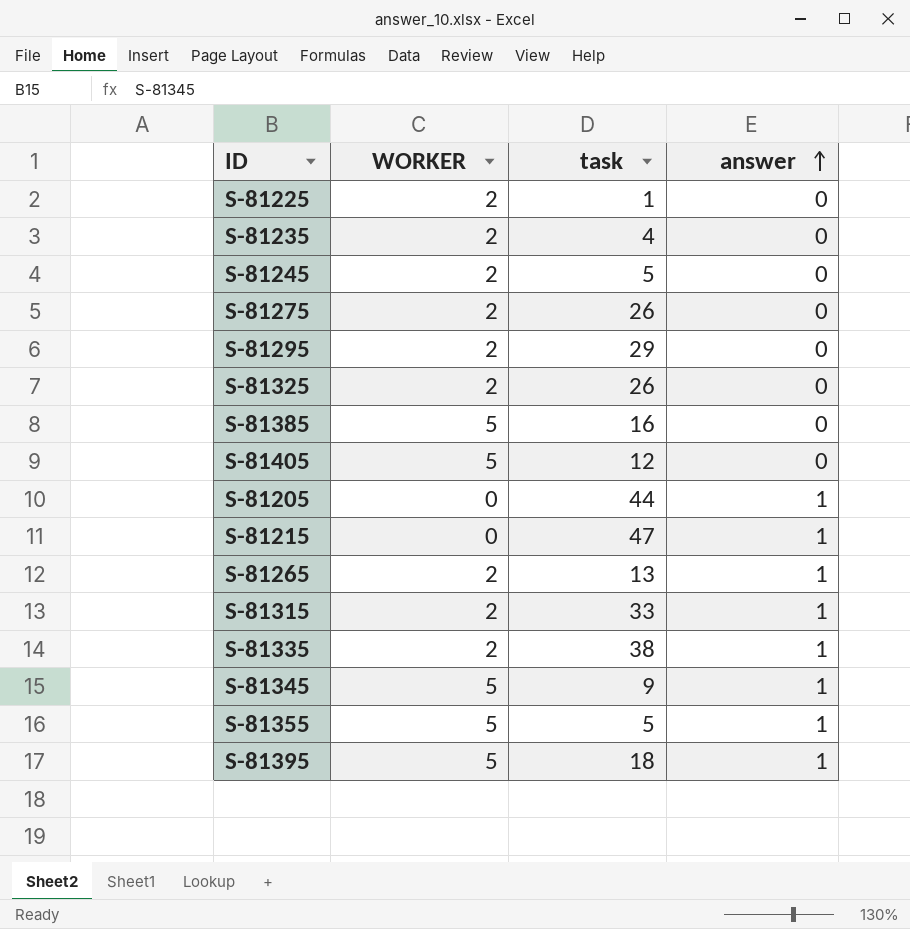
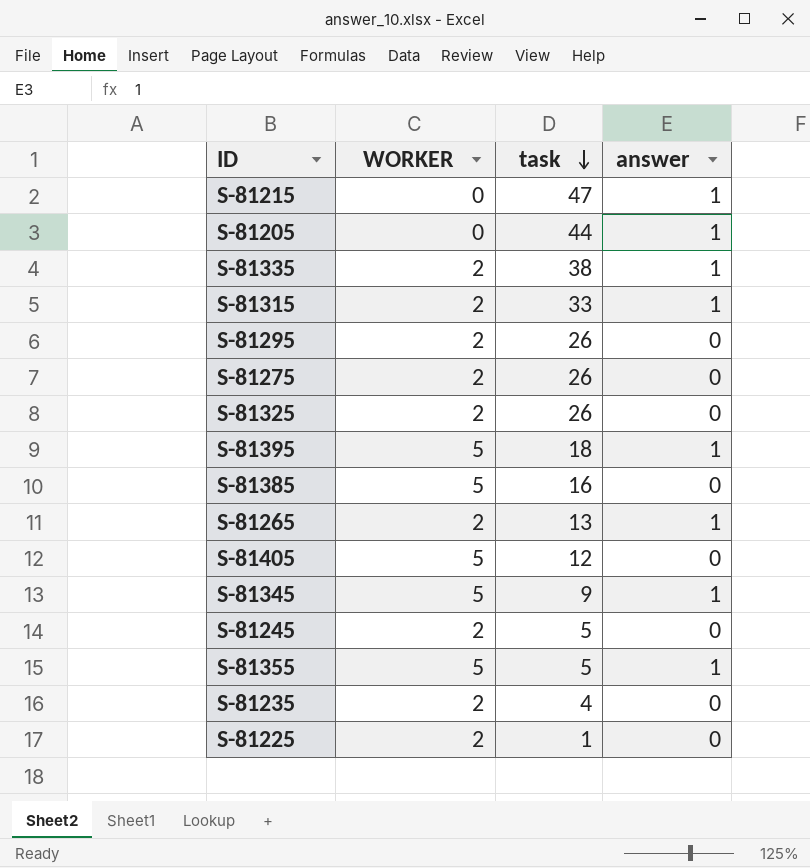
row order: answer ascending -> task descending
S-81295 | task: 29 -> 26

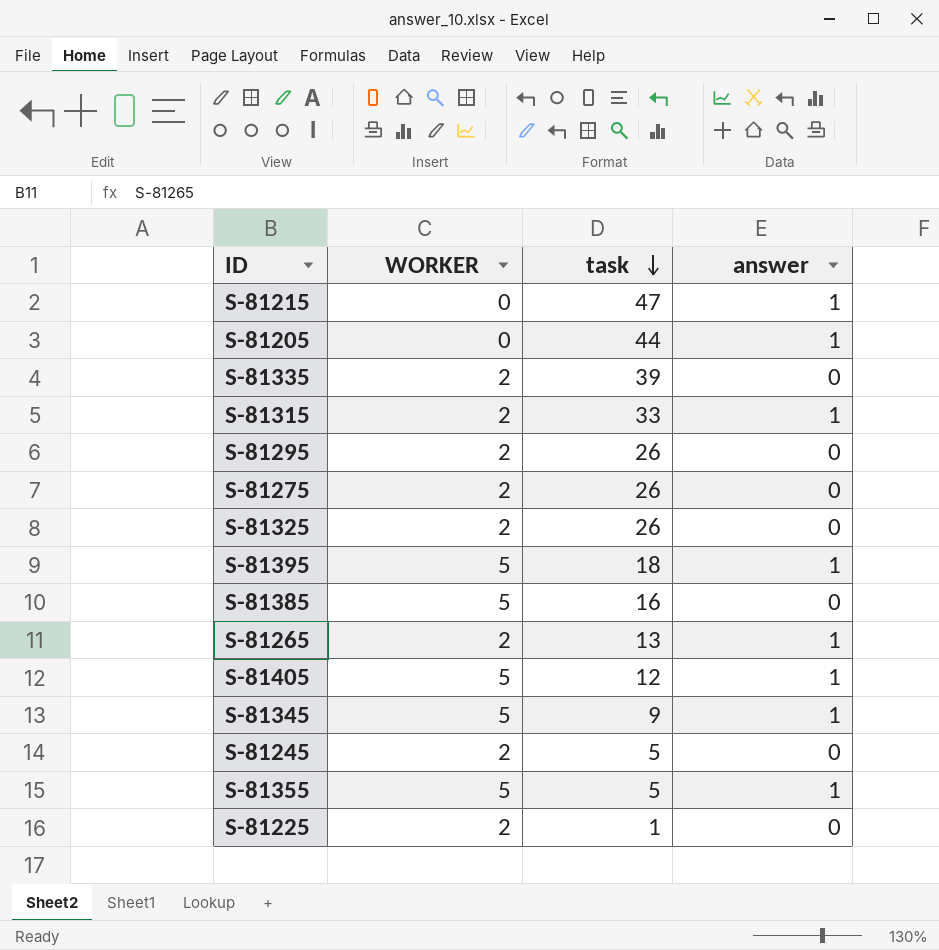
row S-81235: 2 | 4 | 0 -> none
S-81335 | task: 38 -> 39
S-81335 | answer: 1 -> 0
S-81405 | answer: 0 -> 1

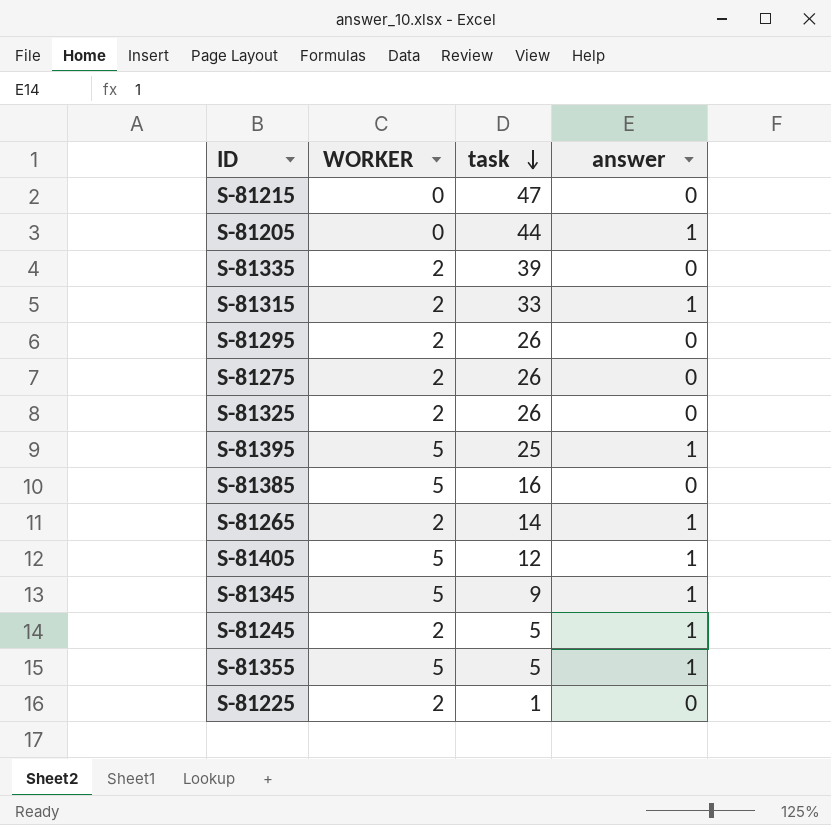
S-81215 | answer: 1 -> 0
S-81395 | task: 18 -> 25
S-81265 | task: 13 -> 14
S-81245 | answer: 0 -> 1

